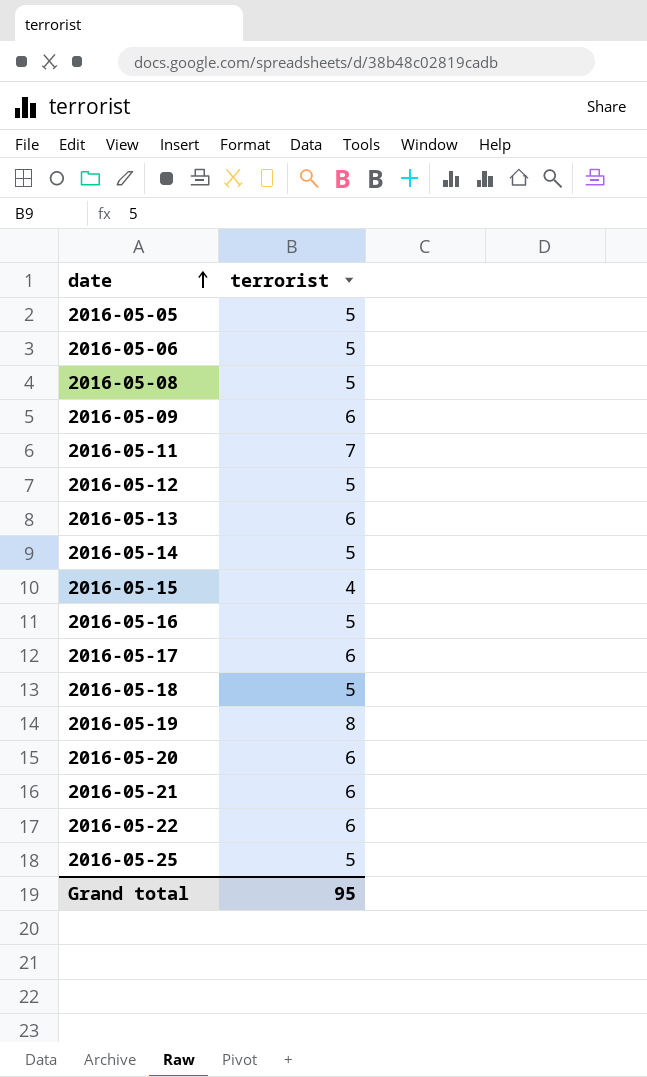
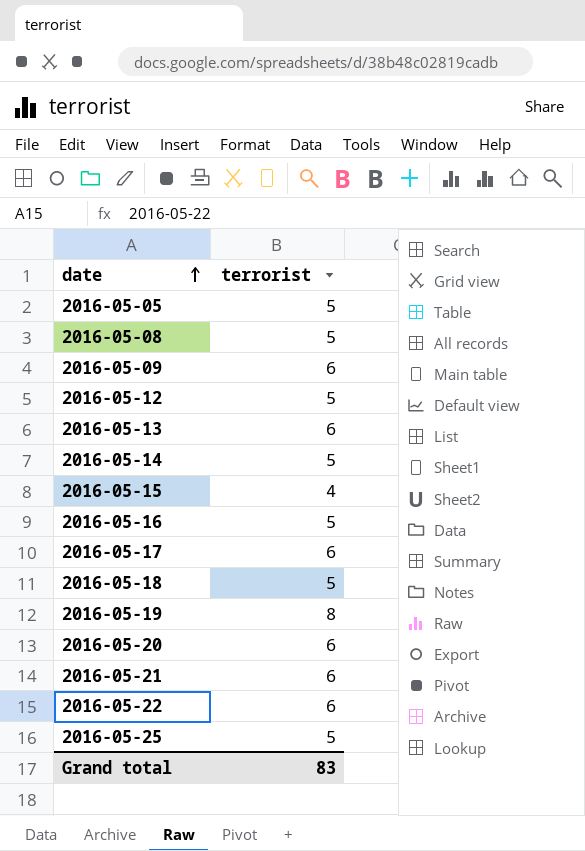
row 2016-05-06: 5 -> none
row 2016-05-11: 7 -> none
Grand total | terrorist: 95 -> 83

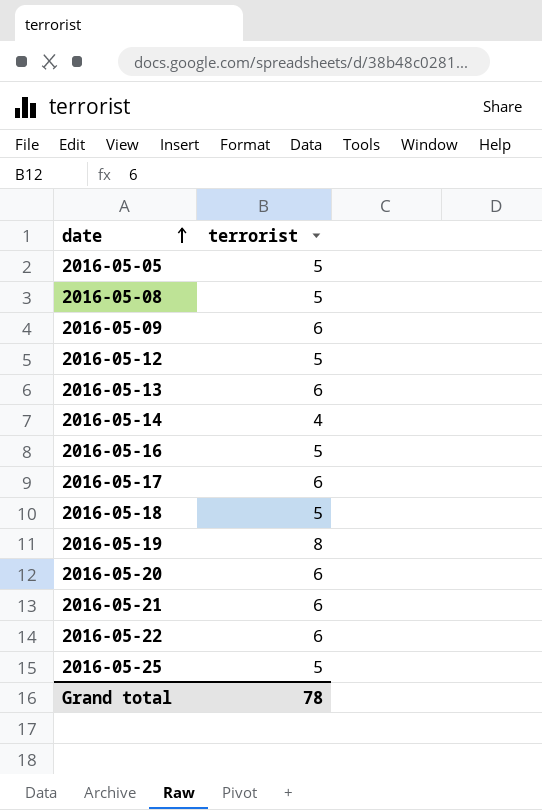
row 2016-05-15: 4 -> none
2016-05-14 | terrorist: 5 -> 4
Grand total | terrorist: 83 -> 78

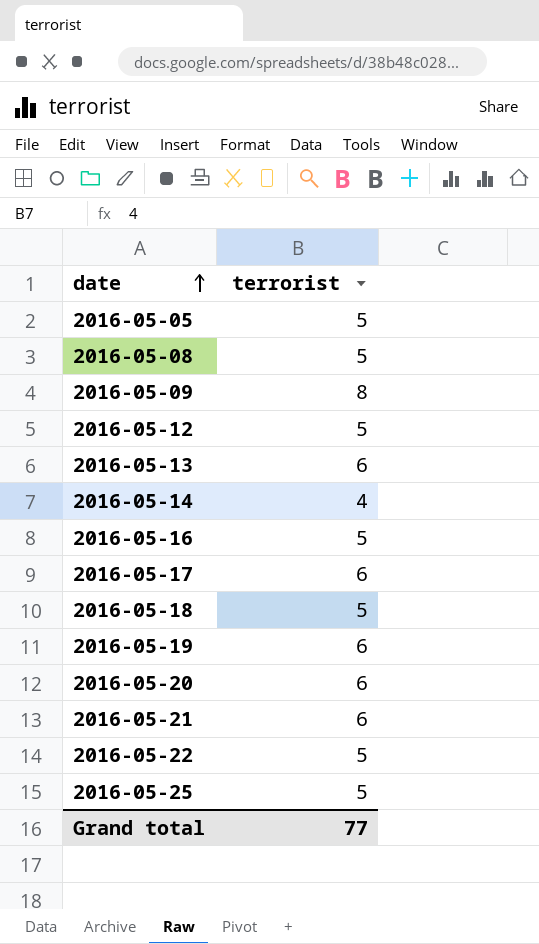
2016-05-09 | terrorist: 6 -> 8
2016-05-19 | terrorist: 8 -> 6
2016-05-22 | terrorist: 6 -> 5
Grand total | terrorist: 78 -> 77

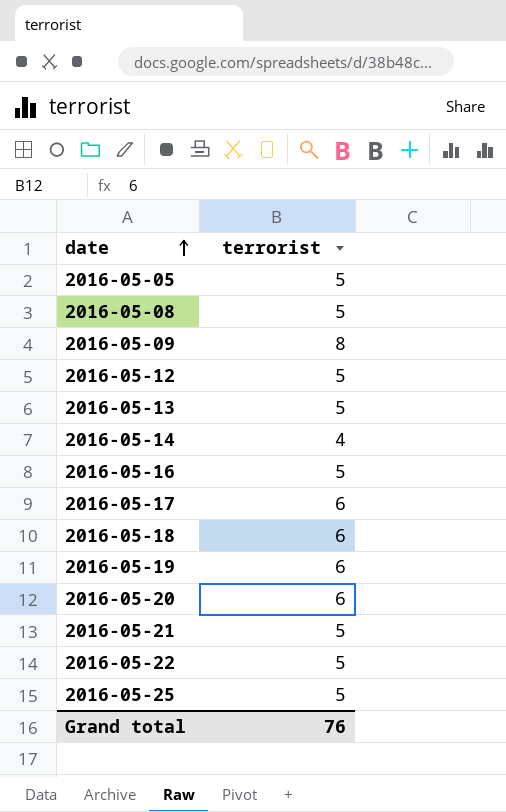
2016-05-13 | terrorist: 6 -> 5
2016-05-18 | terrorist: 5 -> 6
2016-05-21 | terrorist: 6 -> 5
Grand total | terrorist: 77 -> 76

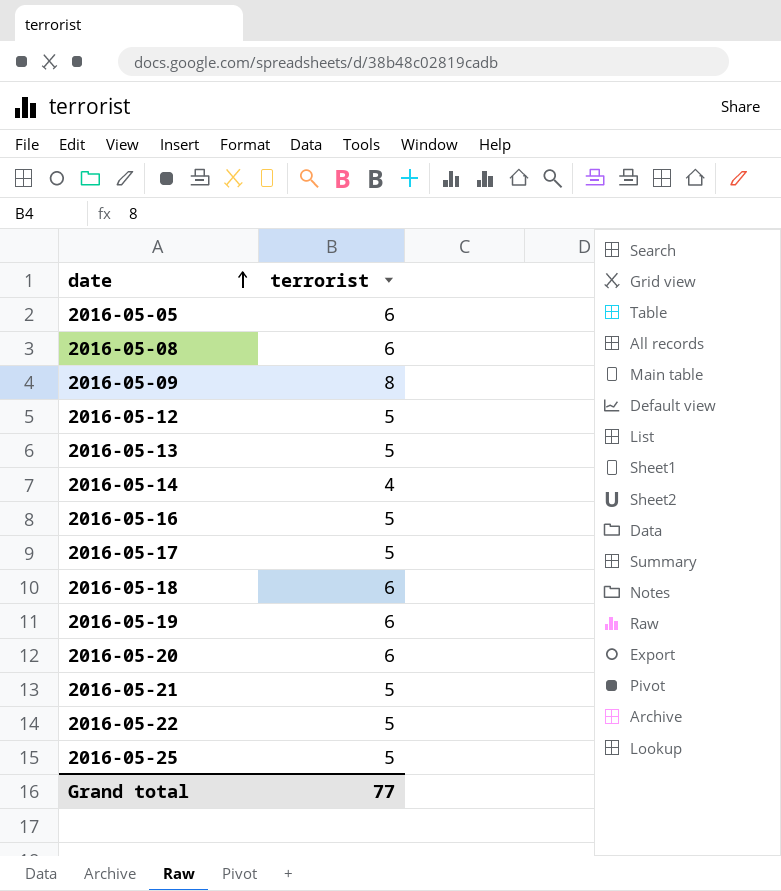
2016-05-05 | terrorist: 5 -> 6
2016-05-08 | terrorist: 5 -> 6
2016-05-17 | terrorist: 6 -> 5
Grand total | terrorist: 76 -> 77

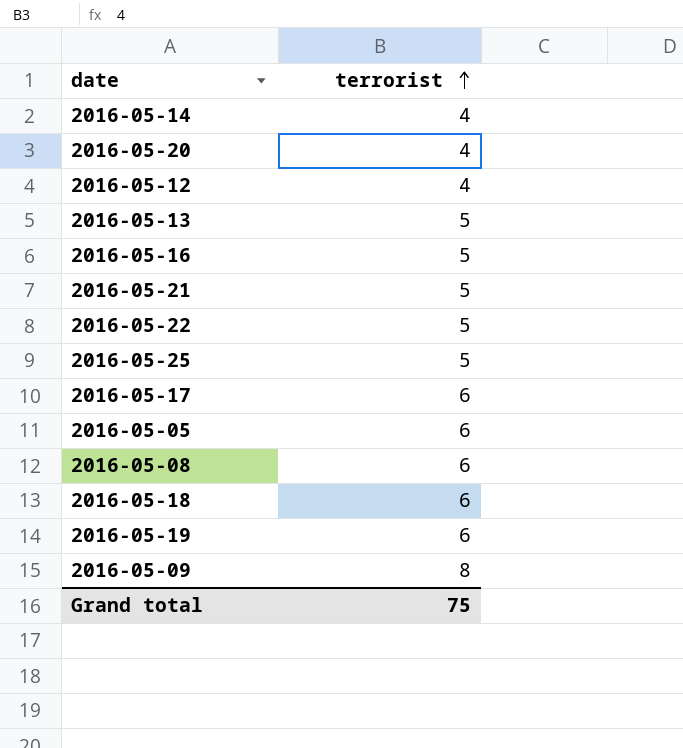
row order: date ascending -> terrorist ascending
2016-05-20 | terrorist: 6 -> 4
2016-05-12 | terrorist: 5 -> 4
2016-05-17 | terrorist: 5 -> 6
Grand total | terrorist: 77 -> 75

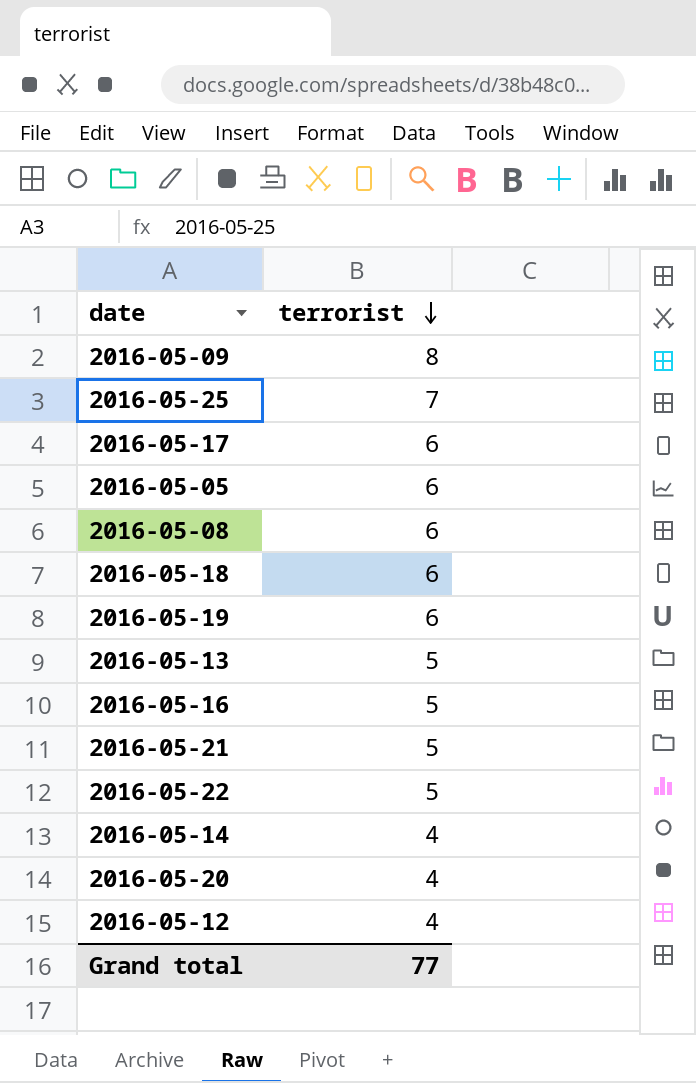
row order: terrorist ascending -> terrorist descending
2016-05-25 | terrorist: 5 -> 7
Grand total | terrorist: 75 -> 77

